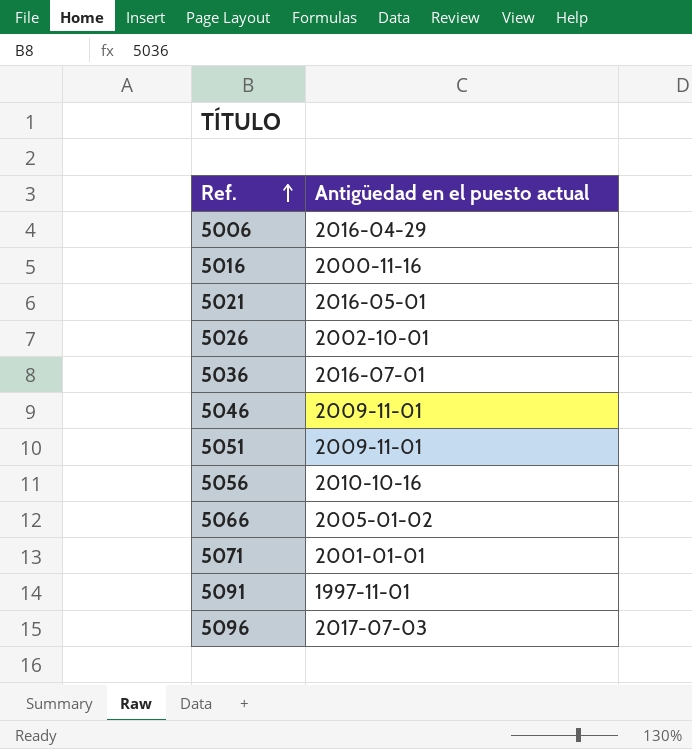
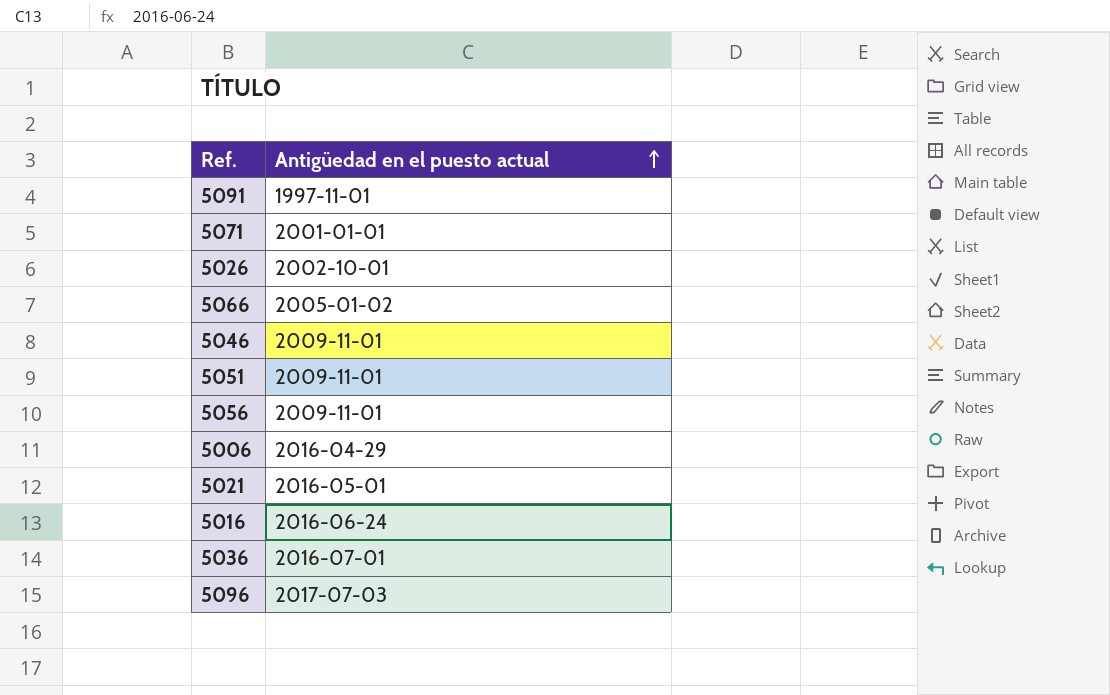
row order: Ref. ascending -> Antigüedad en el puesto actual ascending
5056 | Antigüedad en el puesto actual: 2010-10-16 -> 2009-11-01
5016 | Antigüedad en el puesto actual: 2000-11-16 -> 2016-06-24

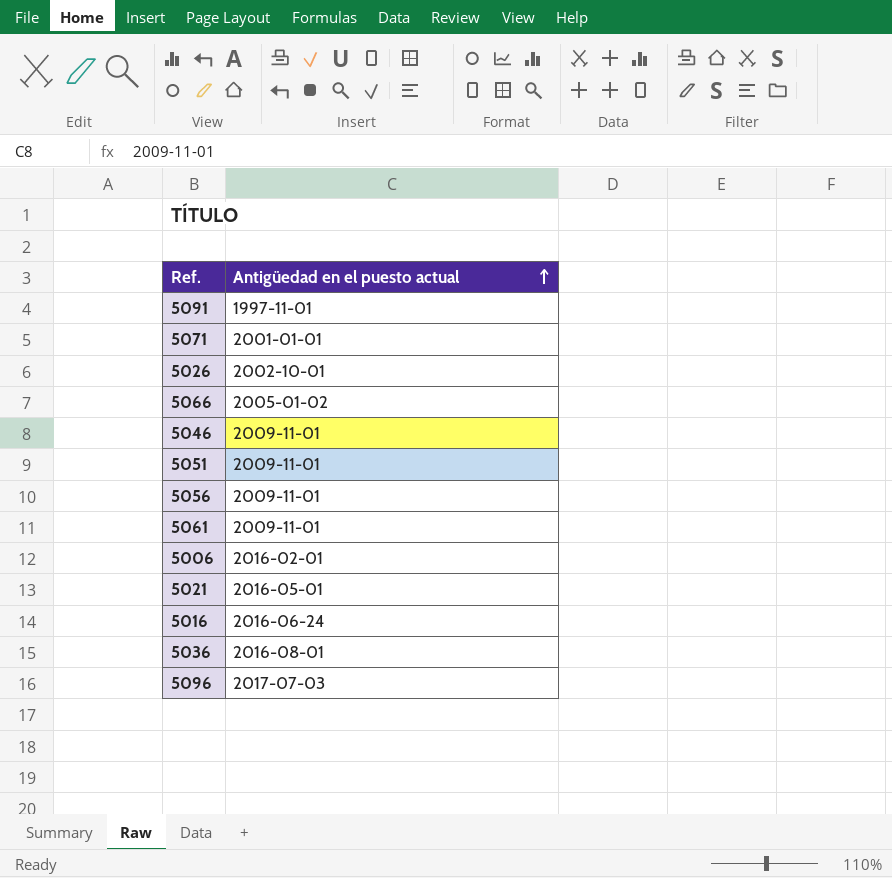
row 5061: none -> 2009-11-01
5006 | Antigüedad en el puesto actual: 2016-04-29 -> 2016-02-01
5036 | Antigüedad en el puesto actual: 2016-07-01 -> 2016-08-01

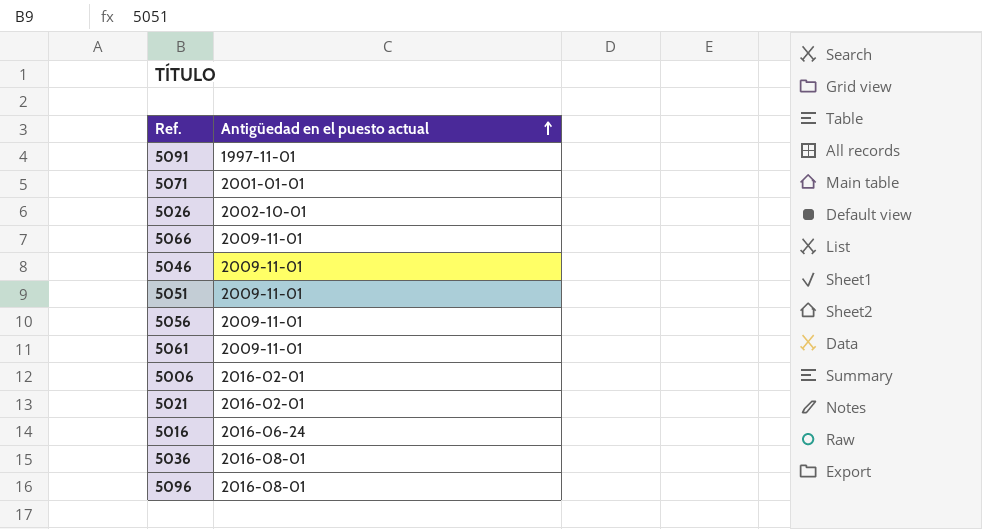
5066 | Antigüedad en el puesto actual: 2005-01-02 -> 2009-11-01
5021 | Antigüedad en el puesto actual: 2016-05-01 -> 2016-02-01
5096 | Antigüedad en el puesto actual: 2017-07-03 -> 2016-08-01

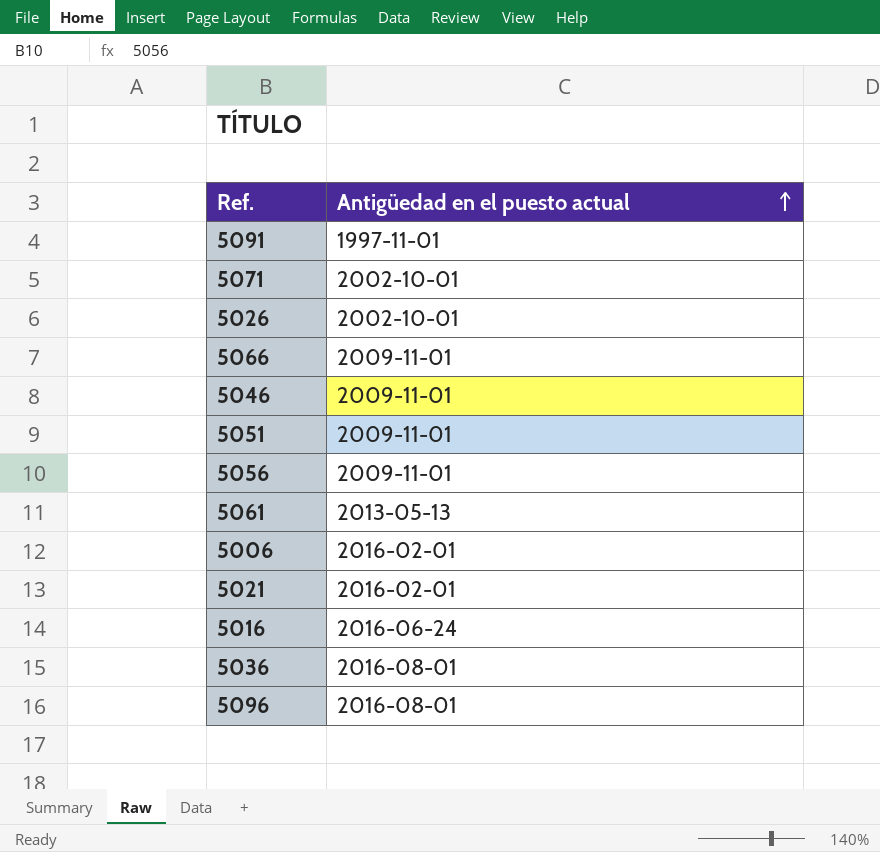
5071 | Antigüedad en el puesto actual: 2001-01-01 -> 2002-10-01
5061 | Antigüedad en el puesto actual: 2009-11-01 -> 2013-05-13

